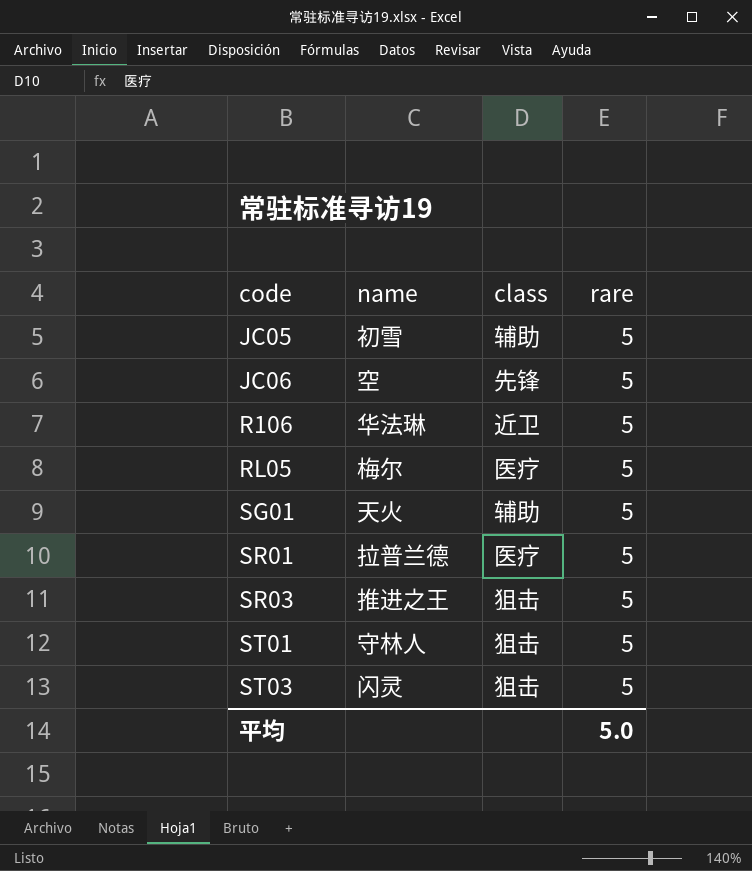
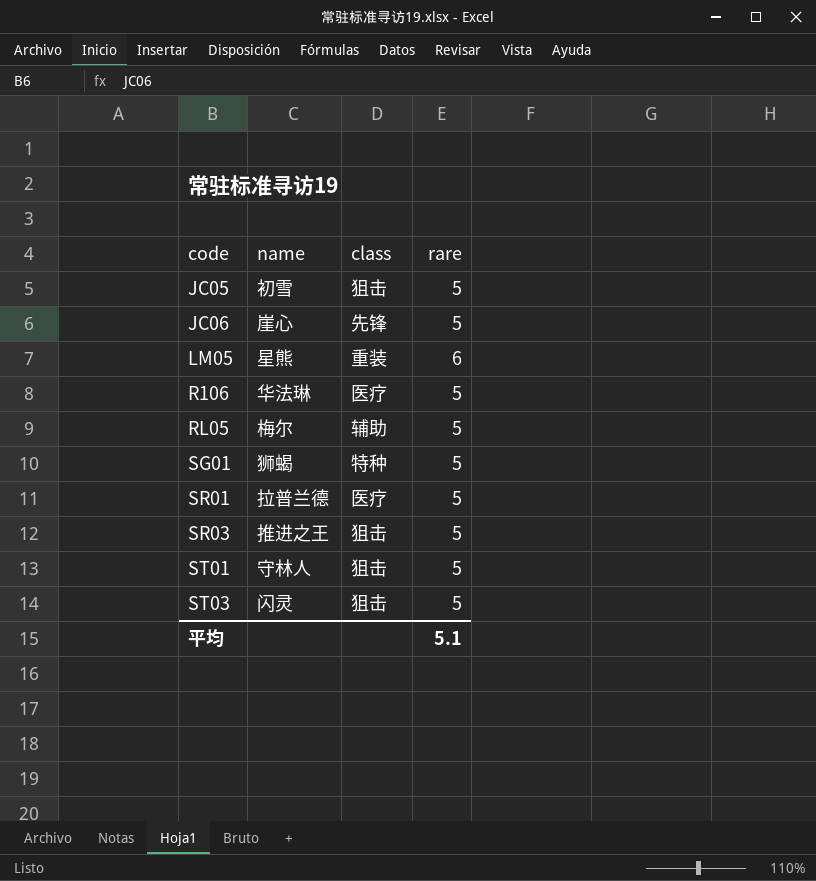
JC05 | class: 辅助 -> 狙击
JC06 | name: 空 -> 崖心
row LM05: none -> 星熊 | 重装 | 6
R106 | class: 近卫 -> 医疗
RL05 | class: 医疗 -> 辅助
SG01 | name: 天火 -> 狮蝎
SG01 | class: 辅助 -> 特种
平均 | rare: 5.0 -> 5.1

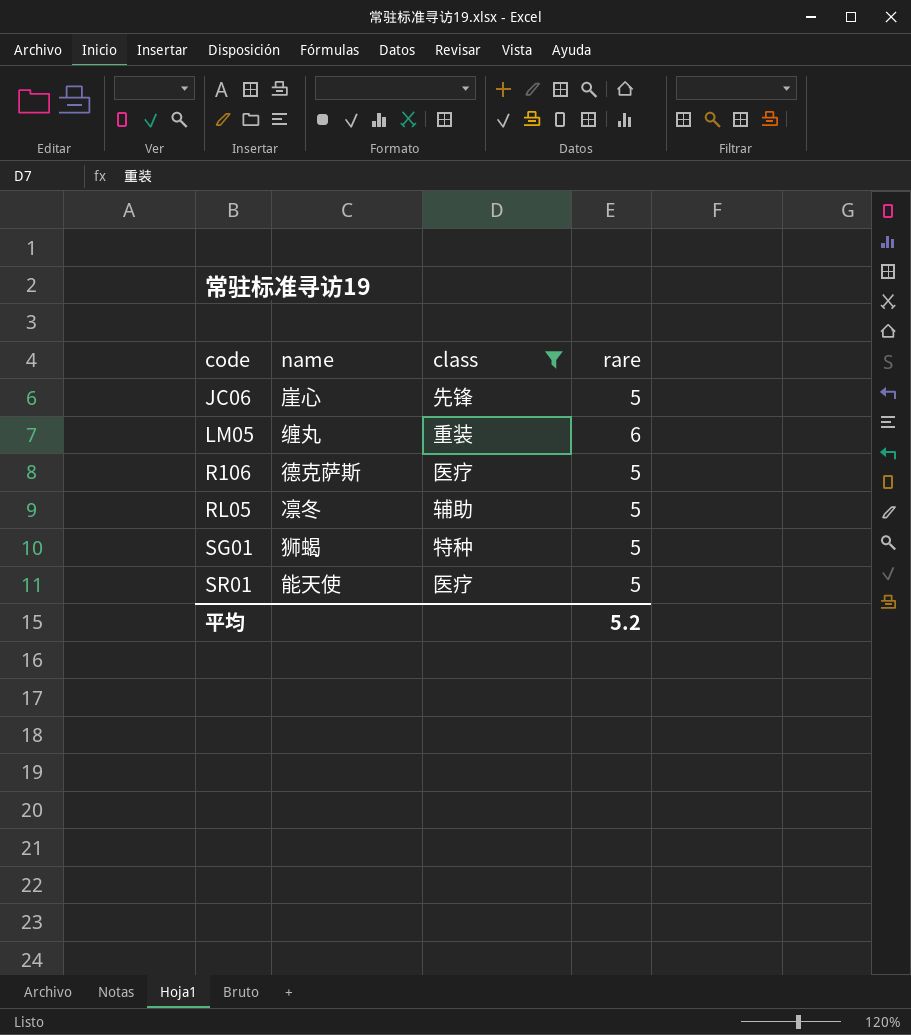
filter: none -> class != 狙击
LM05 | name: 星熊 -> 缠丸
R106 | name: 华法琳 -> 德克萨斯
RL05 | name: 梅尔 -> 凛冬
SR01 | name: 拉普兰德 -> 能天使
平均 | rare: 5.1 -> 5.2

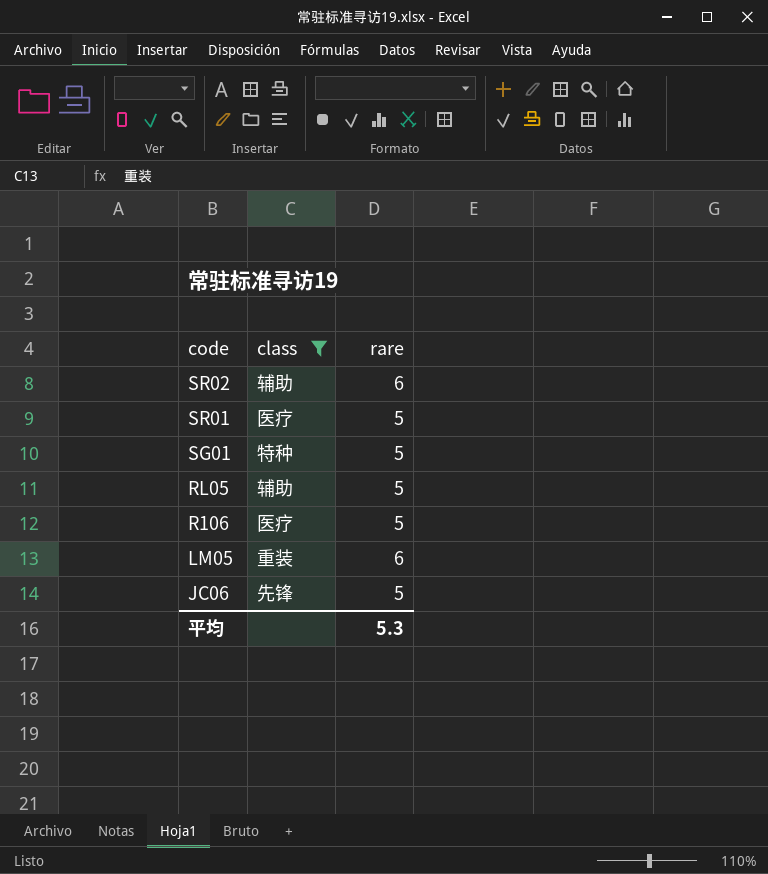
row order: code ascending -> code descending
column name | position: 2 -> none
row SR02: none -> 辅助 | 6
平均 | rare: 5.2 -> 5.3

